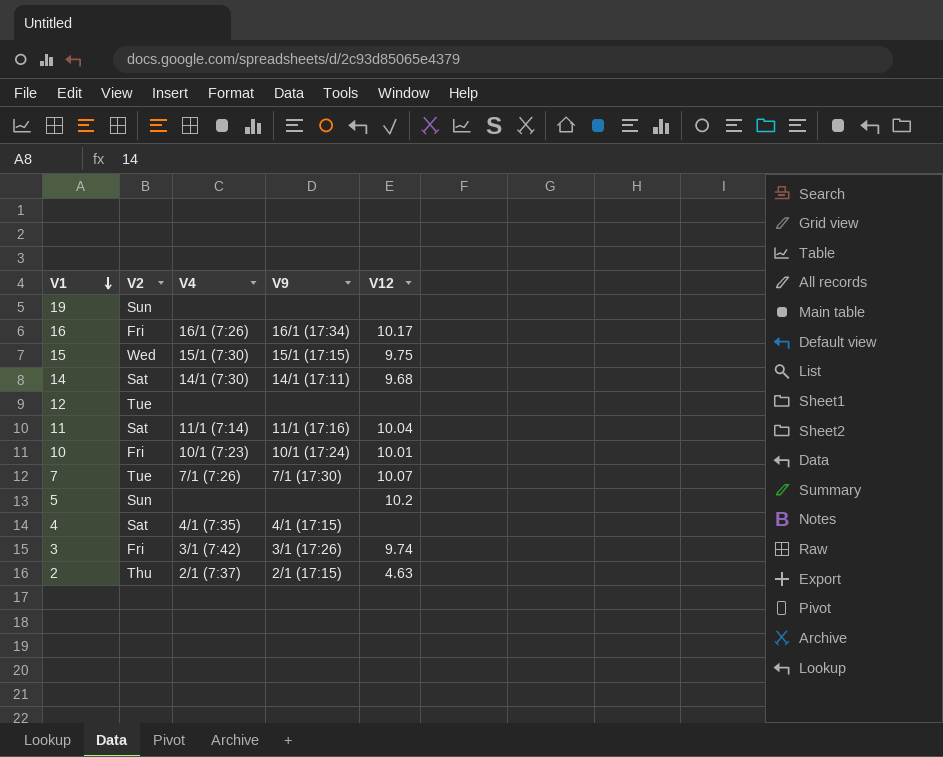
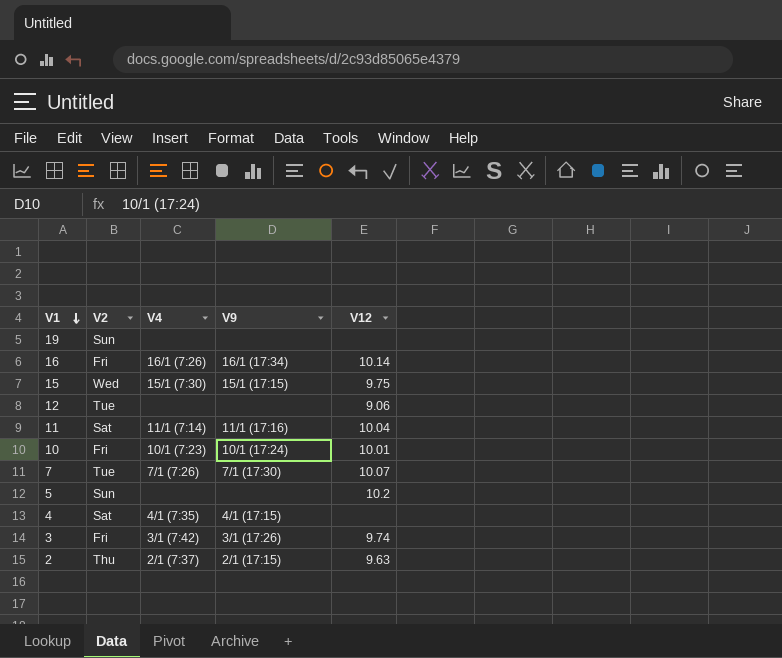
row 14: Sat | 14/1 (7:30) | 14/1 (17:11) | 9.68 -> none
16 | V12: 10.17 -> 10.14
12 | V12: none -> 9.06
2 | V12: 4.63 -> 9.63

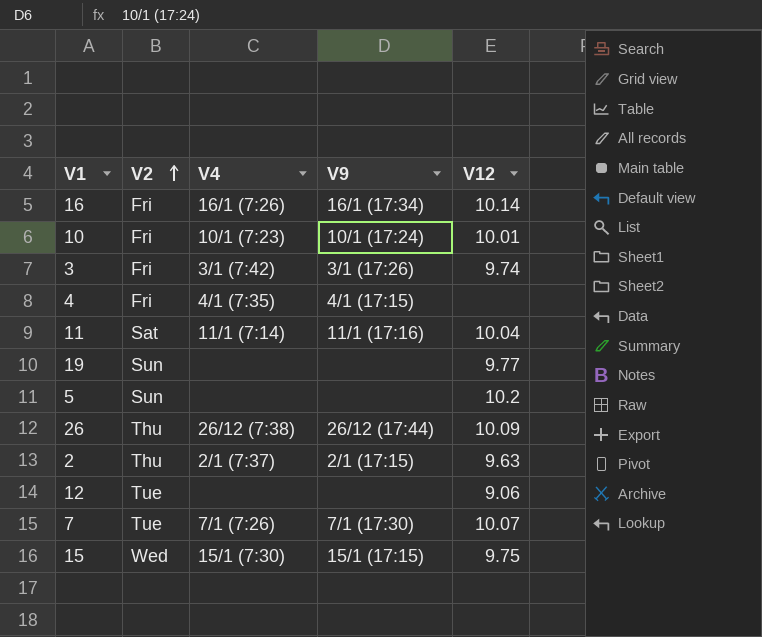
row order: V1 descending -> V2 ascending
4 | V2: Sat -> Fri
19 | V12: none -> 9.77
row 26: none -> Thu | 26/12 (7:38) | 26/12 (17:44) | 10.09

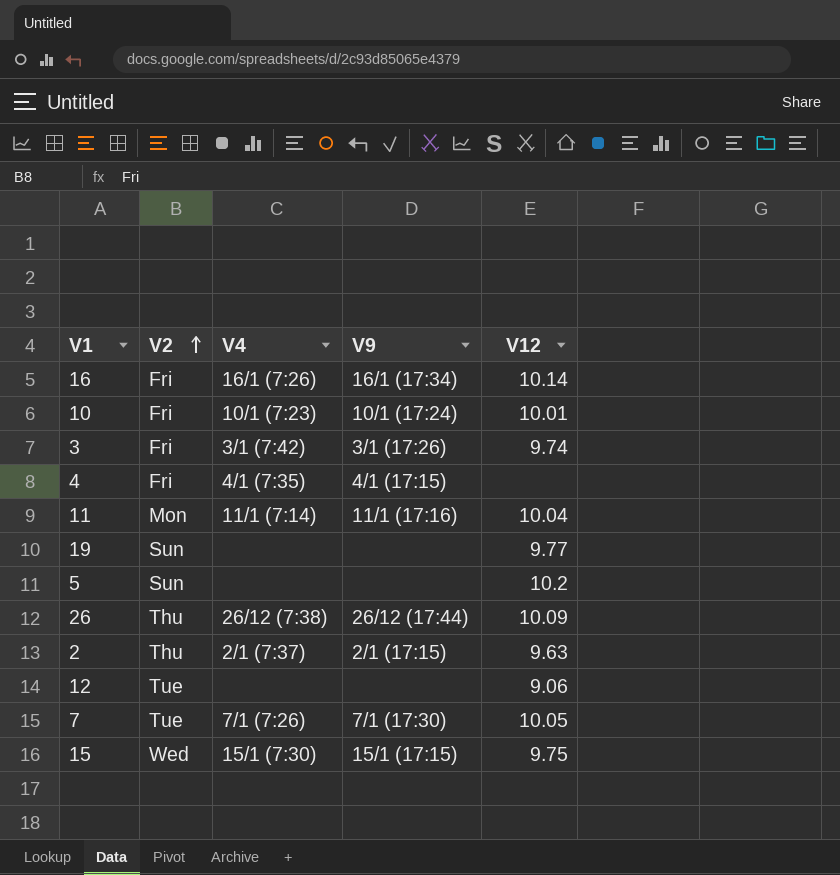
11 | V2: Sat -> Mon
7 | V12: 10.07 -> 10.05

